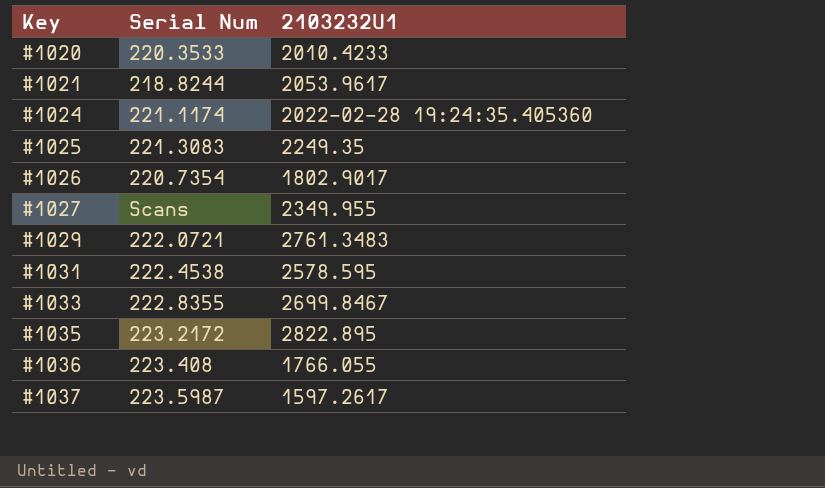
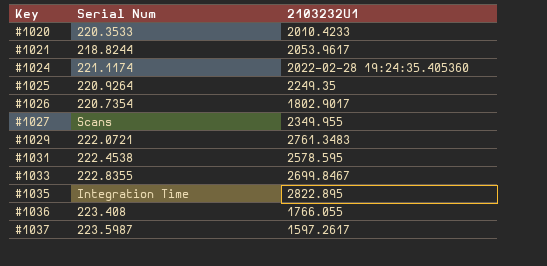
#1025 | Serial Num: 221.3083 -> 220.9264
#1035 | Serial Num: 223.2172 -> Integration Time

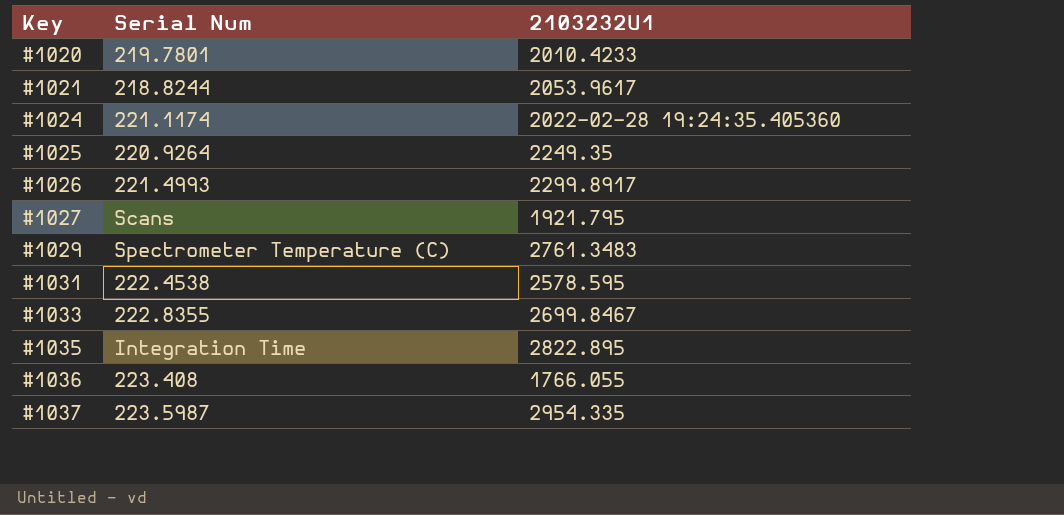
#1020 | Serial Num: 220.3533 -> 219.7801
#1026 | Serial Num: 220.7354 -> 221.4993
#1026 | 2103232U1: 1802.9017 -> 2299.8917
#1027 | 2103232U1: 2349.955 -> 1921.795
#1029 | Serial Num: 222.0721 -> Spectrometer Temperature (C)
#1037 | 2103232U1: 1597.2617 -> 2954.335

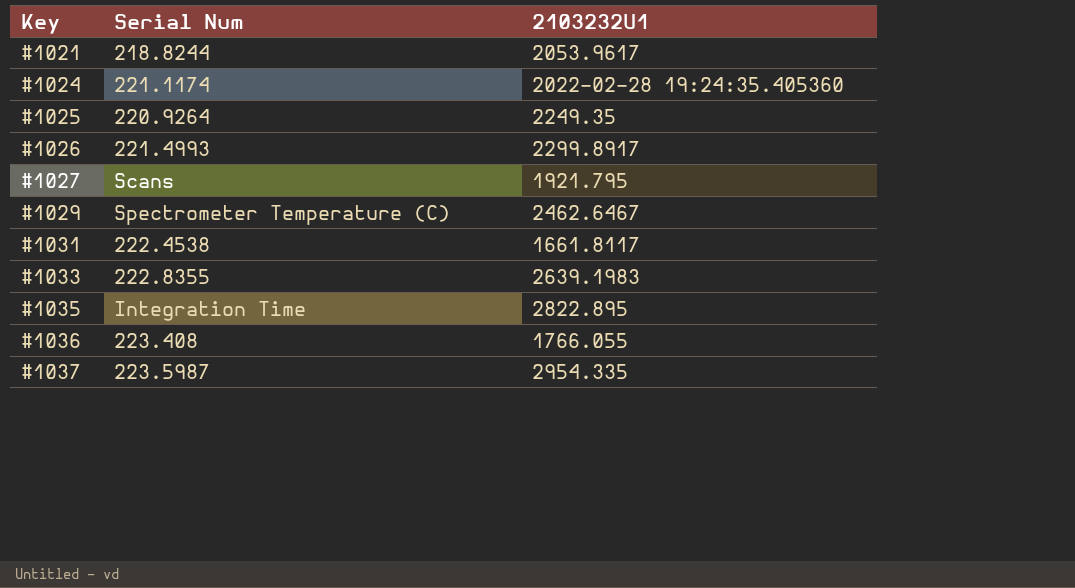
row #1020: 219.7801 | 2010.4233 -> none
#1029 | 2103232U1: 2761.3483 -> 2462.6467
#1031 | 2103232U1: 2578.595 -> 1661.8117
#1033 | 2103232U1: 2699.8467 -> 2639.1983

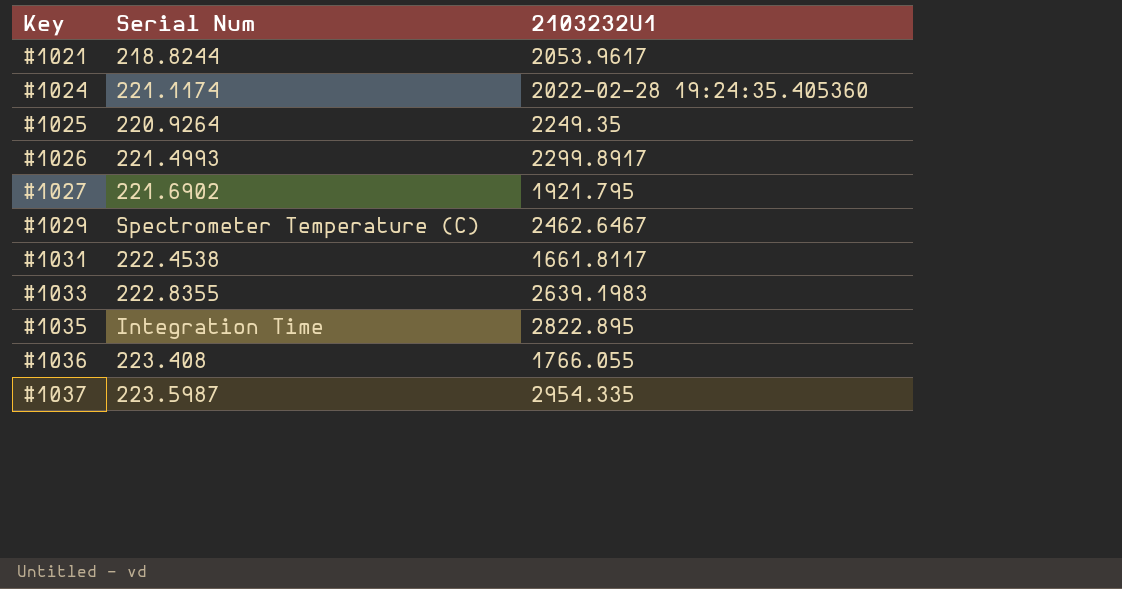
#1027 | Serial Num: Scans -> 221.6902

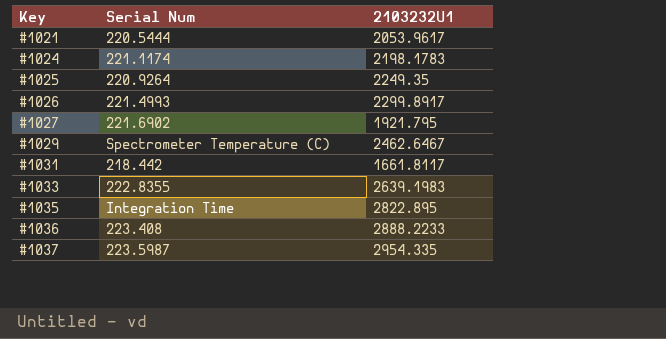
#1021 | Serial Num: 218.8244 -> 220.5444
#1024 | 2103232U1: 2022-02-28 19:24:35.405360 -> 2198.1783
#1031 | Serial Num: 222.4538 -> 218.442
#1036 | 2103232U1: 1766.055 -> 2888.2233

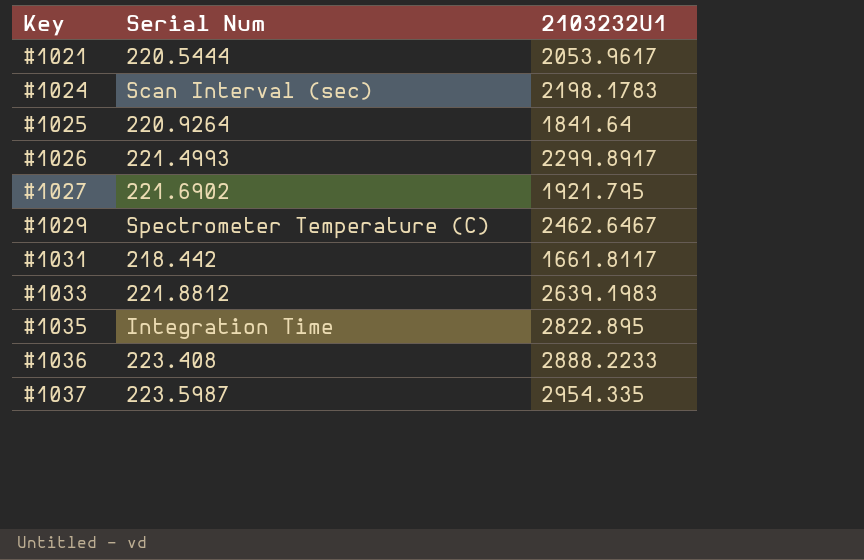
#1024 | Serial Num: 221.1174 -> Scan Interval (sec)
#1025 | 2103232U1: 2249.35 -> 1841.64
#1033 | Serial Num: 222.8355 -> 221.8812

